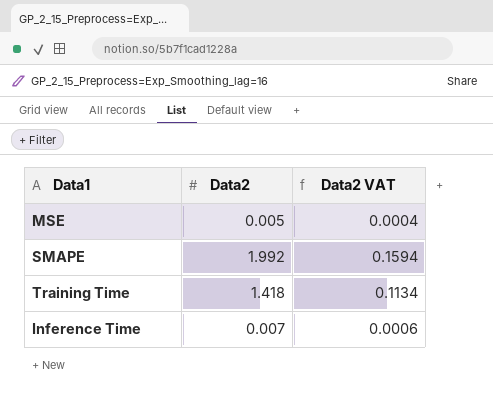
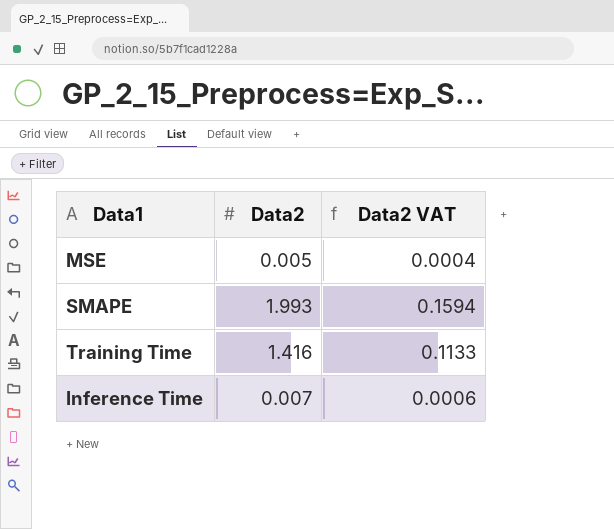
SMAPE | Data2: 1.992 -> 1.993
Training Time | Data2: 1.418 -> 1.416
Training Time | Data2 VAT: 0.1134 -> 0.1133

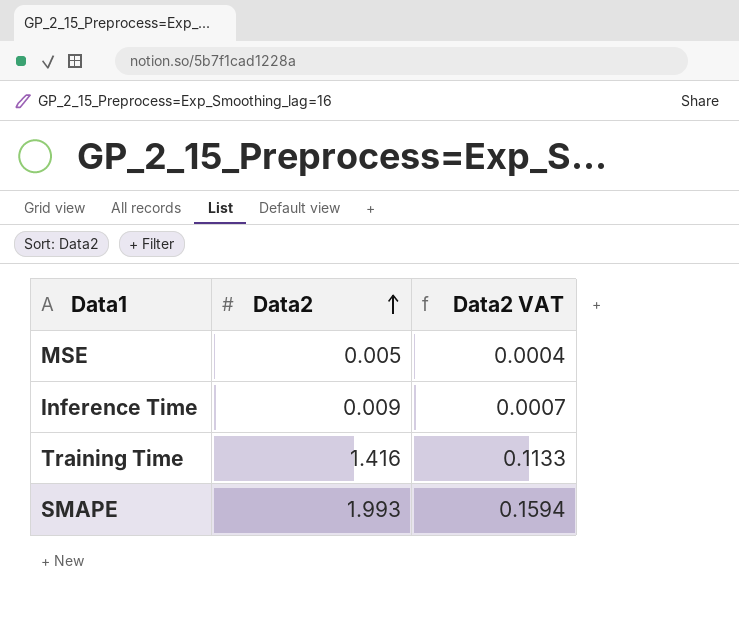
row order: none -> Data2 ascending
Inference Time | Data2: 0.007 -> 0.009
Inference Time | Data2 VAT: 0.0006 -> 0.0007

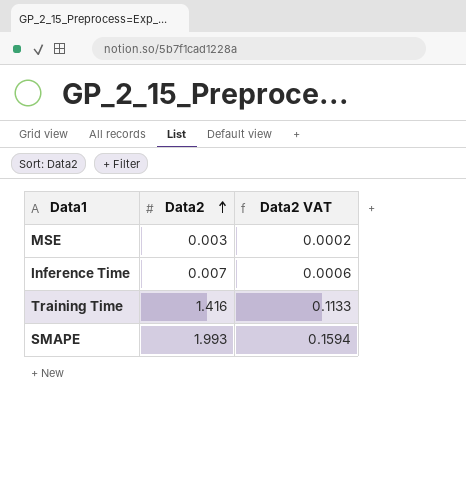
MSE | Data2: 0.005 -> 0.003
MSE | Data2 VAT: 0.0004 -> 0.0002
Inference Time | Data2: 0.009 -> 0.007
Inference Time | Data2 VAT: 0.0007 -> 0.0006

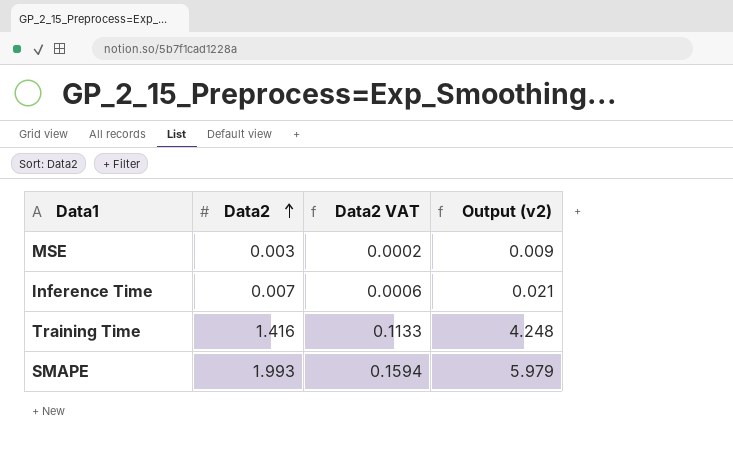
column Output (v2) | formula: none -> [Data2] * 3

